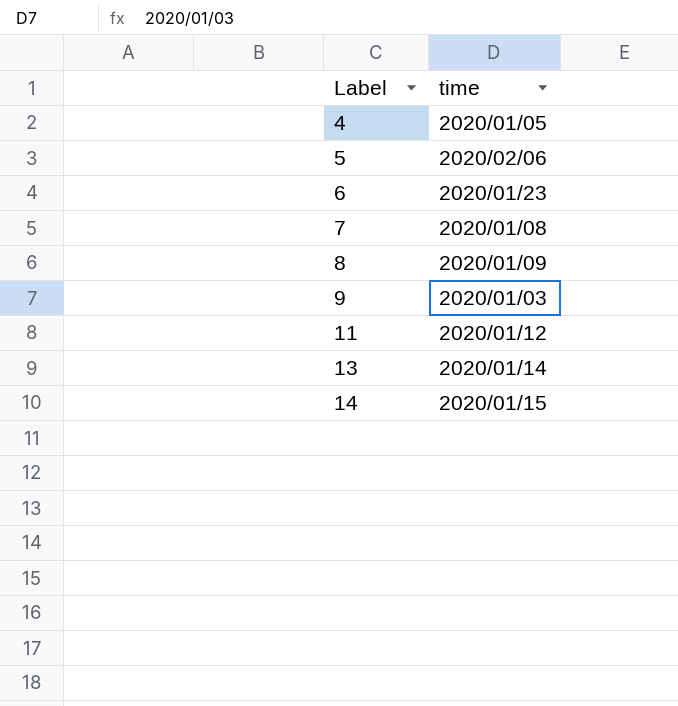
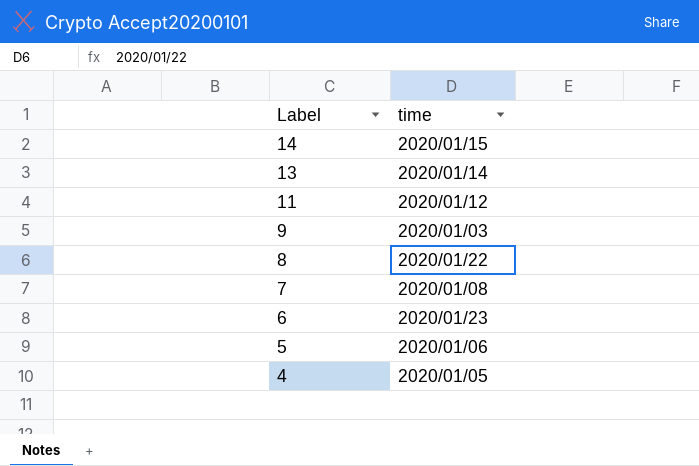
row order: Label ascending -> Label descending
8 | time: 2020/01/09 -> 2020/01/22
5 | time: 2020/02/06 -> 2020/01/06

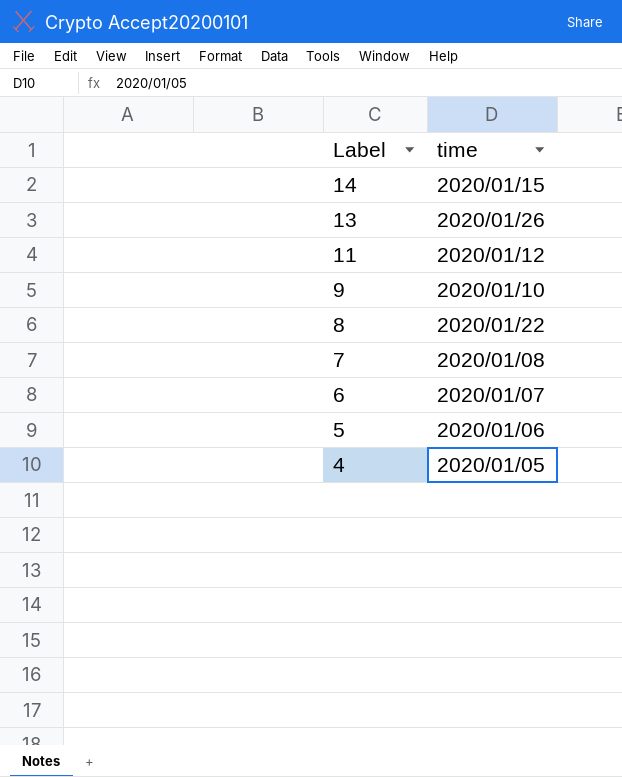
13 | time: 2020/01/14 -> 2020/01/26
9 | time: 2020/01/03 -> 2020/01/10
6 | time: 2020/01/23 -> 2020/01/07

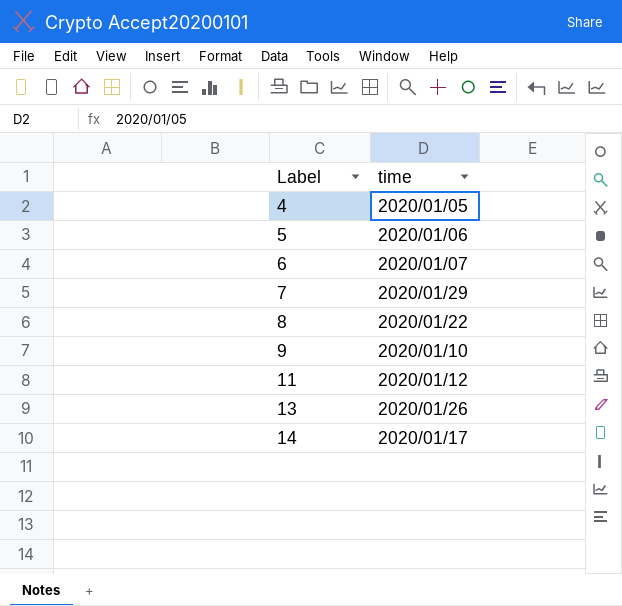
row order: Label descending -> Label ascending
7 | time: 2020/01/08 -> 2020/01/29
14 | time: 2020/01/15 -> 2020/01/17

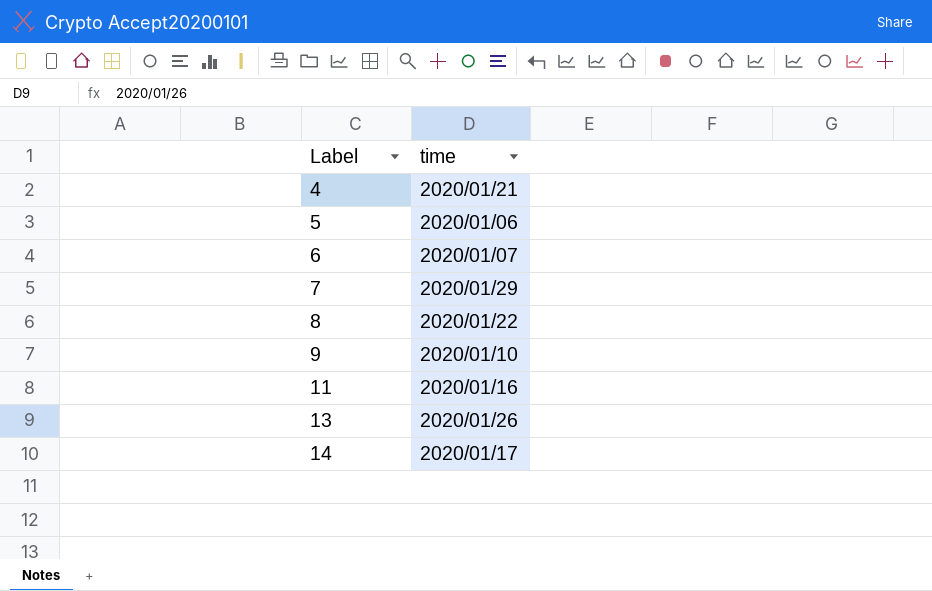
4 | time: 2020/01/05 -> 2020/01/21
11 | time: 2020/01/12 -> 2020/01/16

